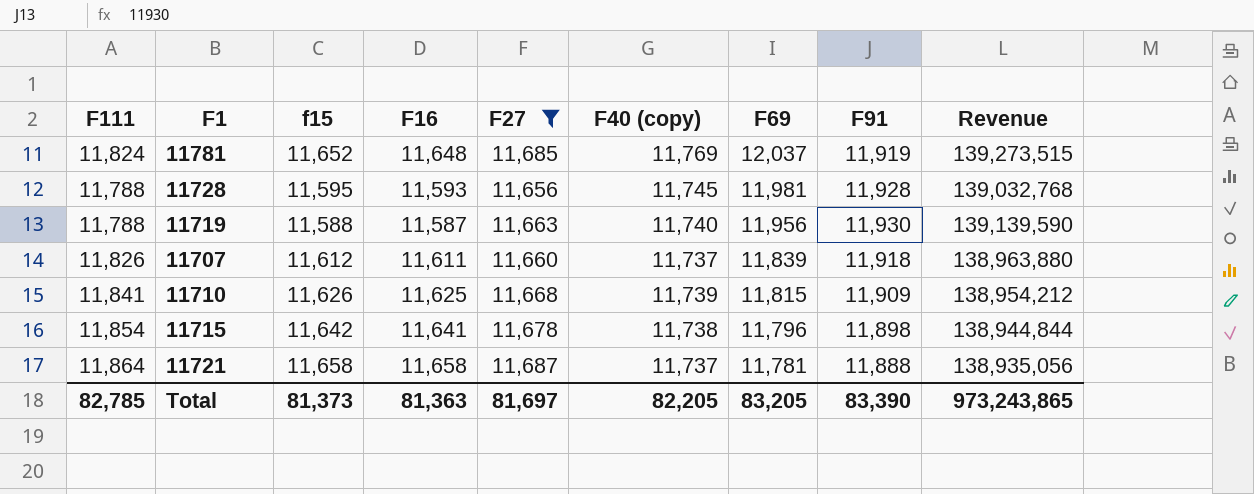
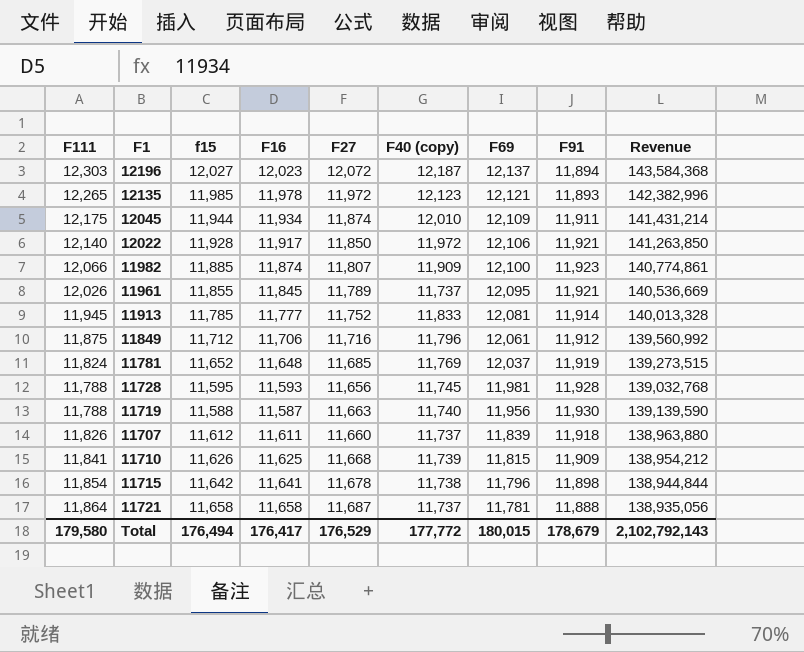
filter: F27 <= 11,687 -> none
Total | F111: 82,785 -> 179,580
Total | f15: 81,373 -> 176,494
Total | F16: 81,363 -> 176,417
Total | F27: 81,697 -> 176,529
Total | F40 (copy): 82,205 -> 177,772
Total | F69: 83,205 -> 180,015
Total | F91: 83,390 -> 178,679
Total | Revenue: 973,243,865 -> 2,102,792,143

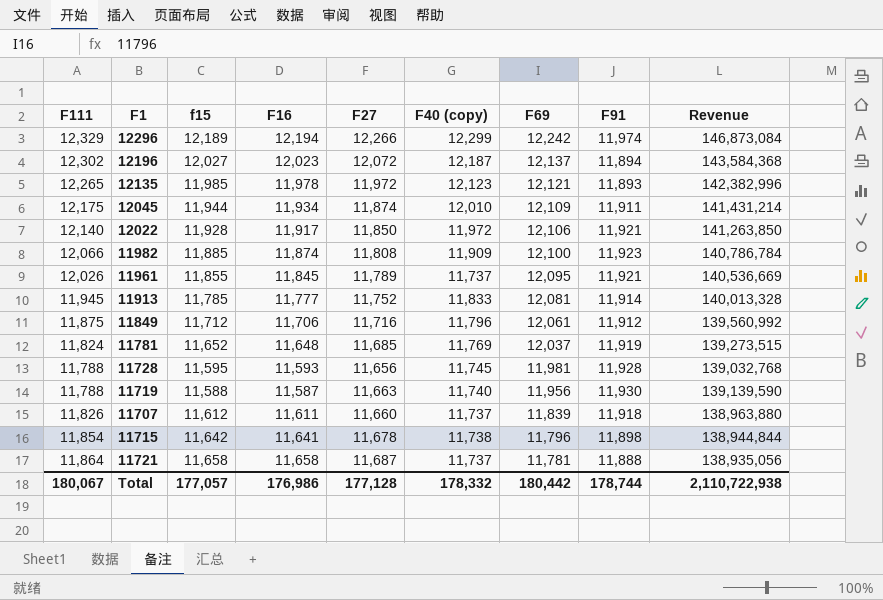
row 11710: 11,841 | 11,626 | 11,625 | 11,668 | 11,739 | 11,815 | 11,909 | 138,954,212 -> none
row 12296: none -> 12,329 | 12,189 | 12,194 | 12,266 | 12,299 | 12,242 | 11,974 | 146,873,084
12196 | F111: 12,303 -> 12,302
11982 | F27: 11,807 -> 11,808
11982 | Revenue: 140,774,861 -> 140,786,784
Total | F111: 179,580 -> 180,067
Total | f15: 176,494 -> 177,057
Total | F16: 176,417 -> 176,986
Total | F27: 176,529 -> 177,128
Total | F40 (copy): 177,772 -> 178,332
Total | F69: 180,015 -> 180,442
Total | F91: 178,679 -> 178,744
Total | Revenue: 2,102,792,143 -> 2,110,722,938

